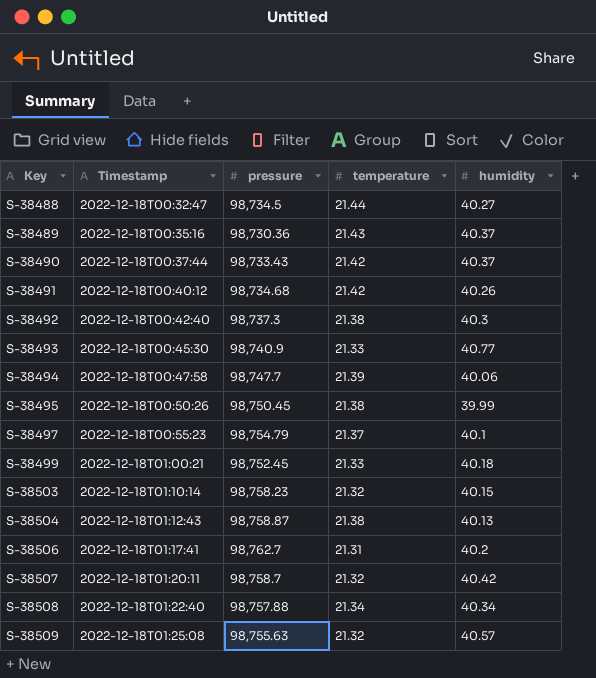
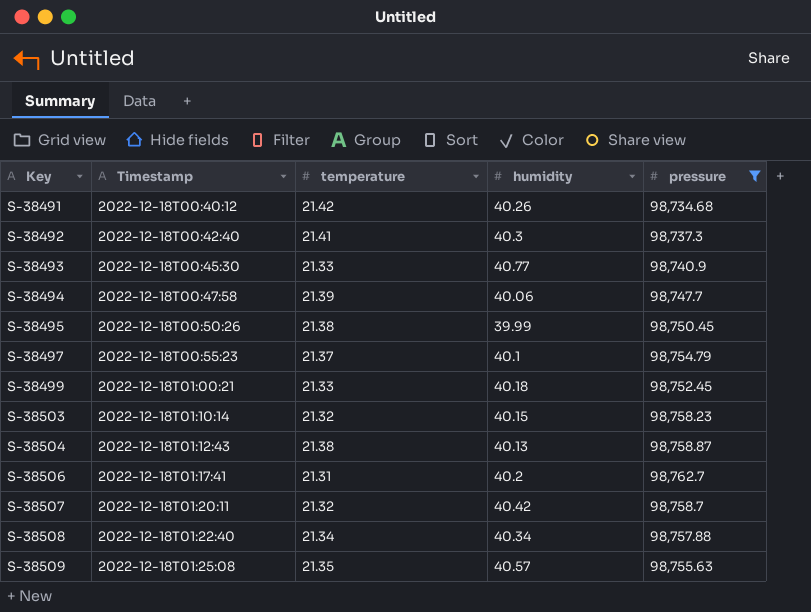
filter: none -> pressure >= 98,734.68
column pressure | position: 3 -> 5
S-38492 | temperature: 21.38 -> 21.41
S-38509 | temperature: 21.32 -> 21.35

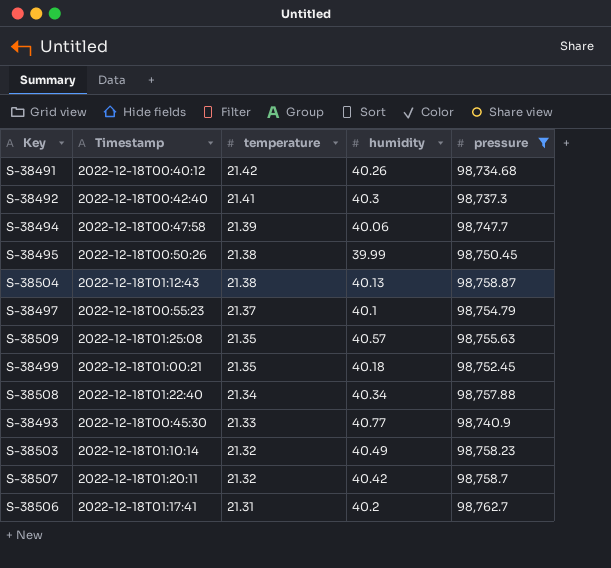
row order: Key ascending -> temperature descending
S-38499 | temperature: 21.33 -> 21.35
S-38503 | humidity: 40.15 -> 40.49

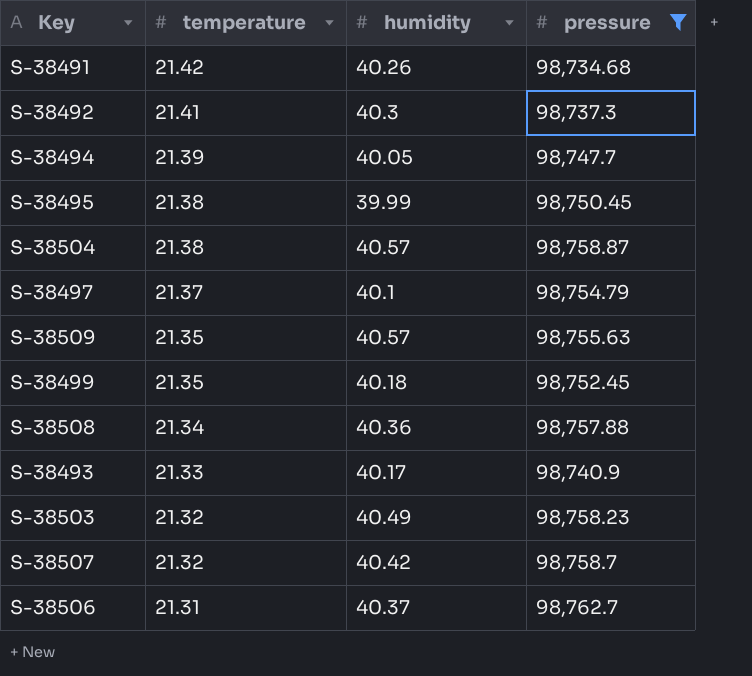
column Timestamp | position: 2 -> none
S-38494 | humidity: 40.06 -> 40.05
S-38504 | humidity: 40.13 -> 40.57
S-38508 | humidity: 40.34 -> 40.36
S-38493 | humidity: 40.77 -> 40.17
S-38506 | humidity: 40.2 -> 40.37

